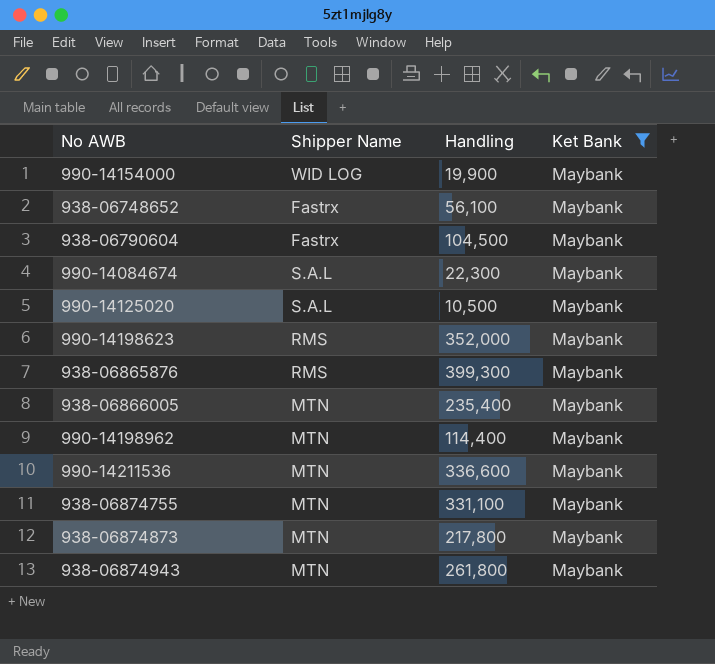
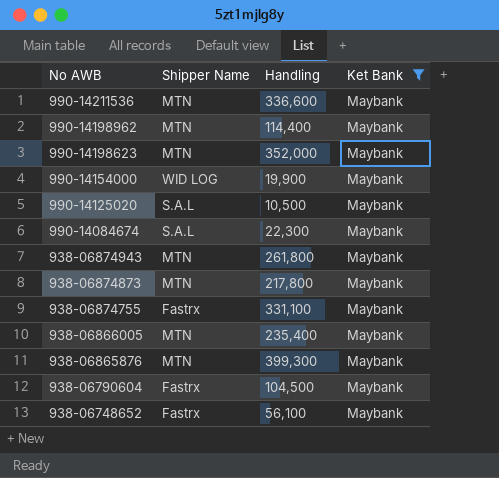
row order: none -> No AWB descending
990-14198623 | Shipper Name: RMS -> MTN
938-06874755 | Shipper Name: MTN -> Fastrx
938-06865876 | Shipper Name: RMS -> MTN

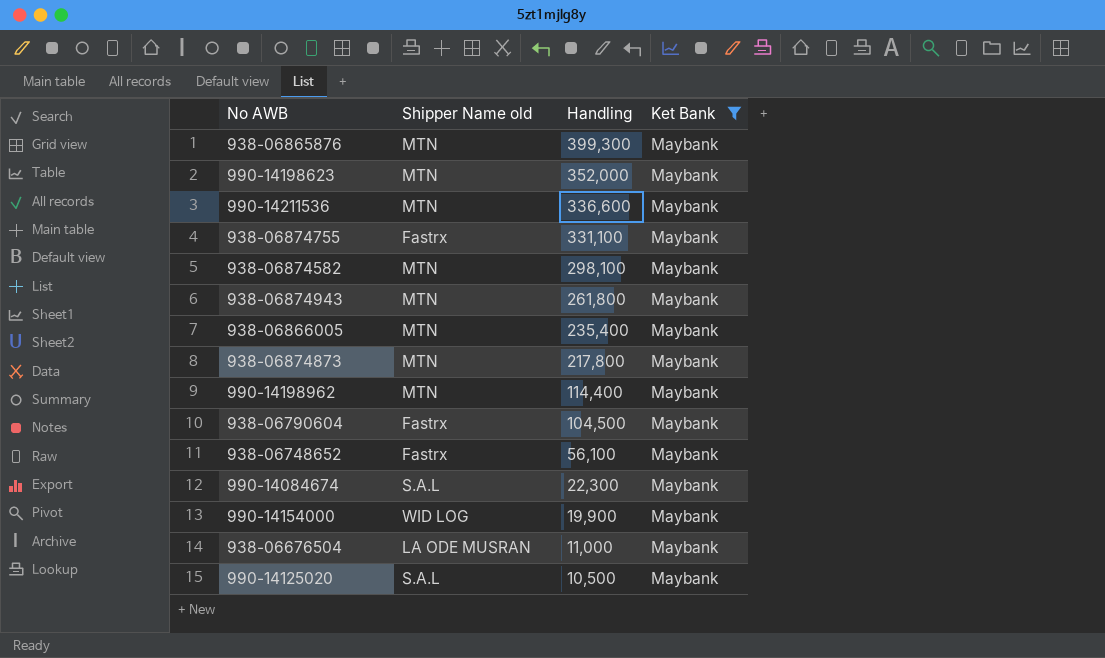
row order: No AWB descending -> Handling descending
column name: Shipper Name -> Shipper Name old
row 938-06874582: none -> MTN | 298,100 | Maybank
row 938-06676504: none -> LA ODE MUSRAN | 11,000 | Maybank

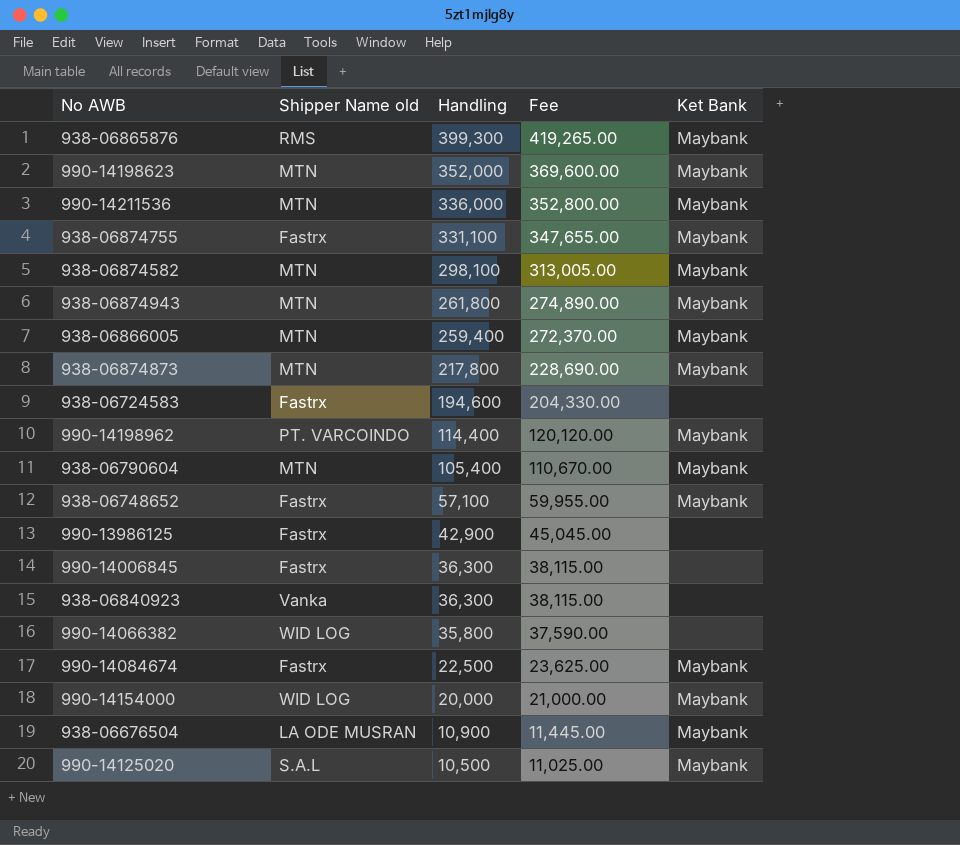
filter: Ket Bank = Maybank -> none
column Fee | formula: none -> [Handling] * 1.05
938-06865876 | Shipper Name old: MTN -> RMS
990-14211536 | Handling: 336,600 -> 336,000
938-06866005 | Handling: 235,400 -> 259,400
990-14198962 | Shipper Name old: MTN -> PT. VARCOINDO
938-06790604 | Shipper Name old: Fastrx -> MTN
938-06790604 | Handling: 104,500 -> 105,400
938-06748652 | Handling: 56,100 -> 57,100
990-14084674 | Shipper Name old: S.A.L -> Fastrx
990-14084674 | Handling: 22,300 -> 22,500
990-14154000 | Handling: 19,900 -> 20,000
938-06676504 | Handling: 11,000 -> 10,900

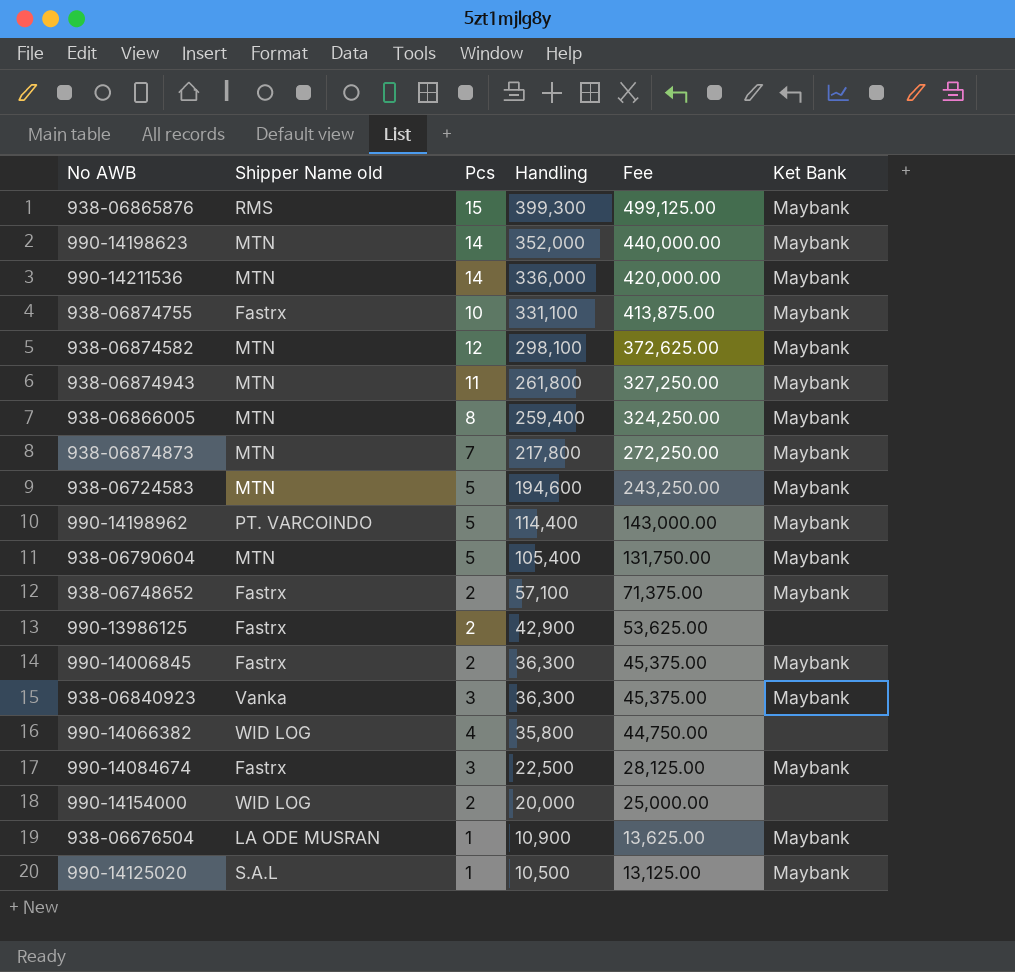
column Pcs | position: none -> 3
column Fee | formula: [Handling] * 1.05 -> [Handling] * 1.25
938-06724583 | Shipper Name old: Fastrx -> MTN
938-06724583 | Ket Bank: none -> Maybank
990-14006845 | Ket Bank: none -> Maybank
938-06840923 | Ket Bank: none -> Maybank
990-14154000 | Ket Bank: Maybank -> none

